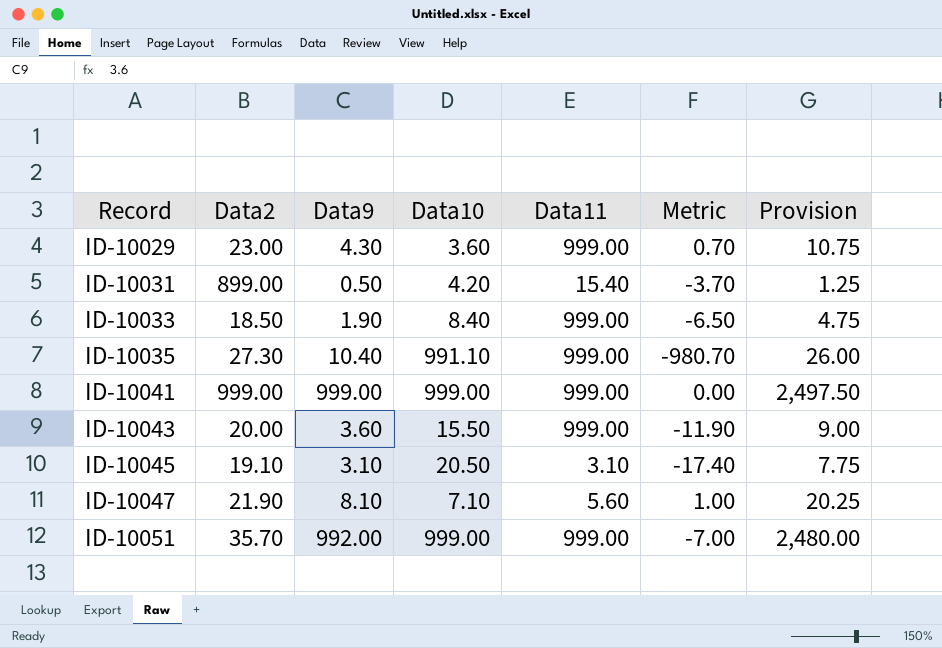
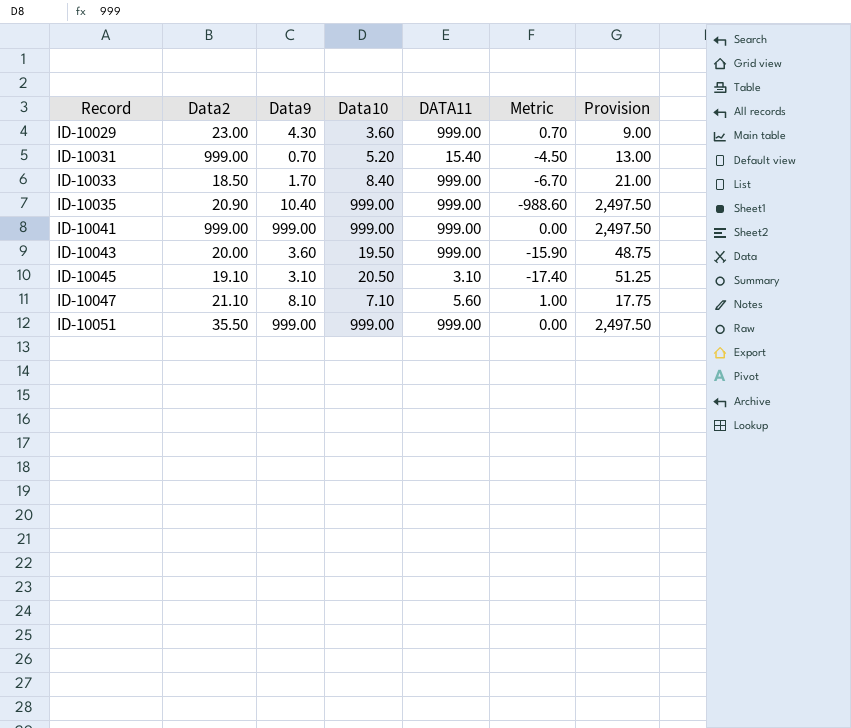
column name: Data11 -> DATA11
column Provision | formula: [Data9] * 2.5 -> [Data10] * 2.5
ID-10031 | Data2: 899.00 -> 999.00
ID-10031 | Data9: 0.50 -> 0.70
ID-10031 | Data10: 4.20 -> 5.20
ID-10031 | Metric: -3.70 -> -4.50
ID-10033 | Data9: 1.90 -> 1.70
ID-10033 | Metric: -6.50 -> -6.70
ID-10035 | Data2: 27.30 -> 20.90
ID-10035 | Data10: 991.10 -> 999.00
ID-10035 | Metric: -980.70 -> -988.60
ID-10043 | Data10: 15.50 -> 19.50
ID-10043 | Metric: -11.90 -> -15.90
ID-10047 | Data2: 21.90 -> 21.10
ID-10051 | Data2: 35.70 -> 35.50
ID-10051 | Data9: 992.00 -> 999.00
ID-10051 | Metric: -7.00 -> 0.00

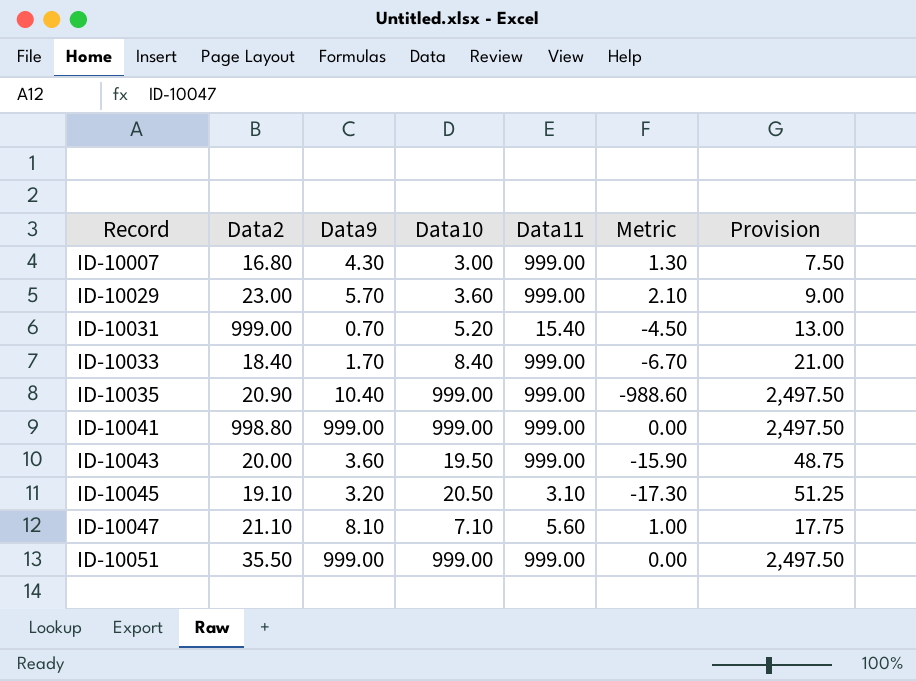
column name: DATA11 -> Data11
row ID-10007: none -> 16.80 | 4.30 | 3.00 | 999.00 | 1.30 | 7.50
ID-10029 | Data9: 4.30 -> 5.70
ID-10029 | Metric: 0.70 -> 2.10
ID-10033 | Data2: 18.50 -> 18.40
ID-10041 | Data2: 999.00 -> 998.80
ID-10045 | Data9: 3.10 -> 3.20
ID-10045 | Metric: -17.40 -> -17.30

